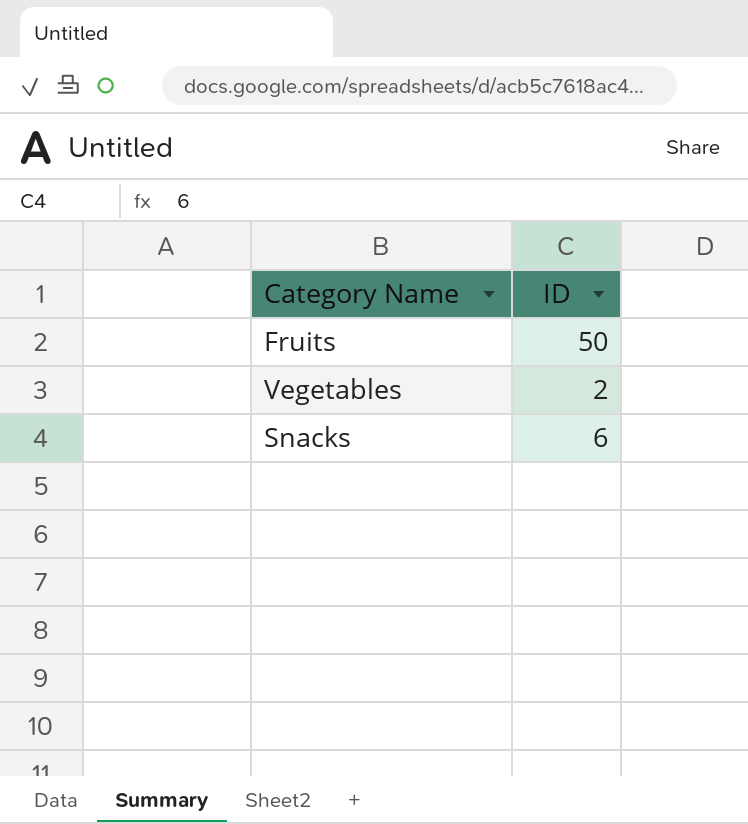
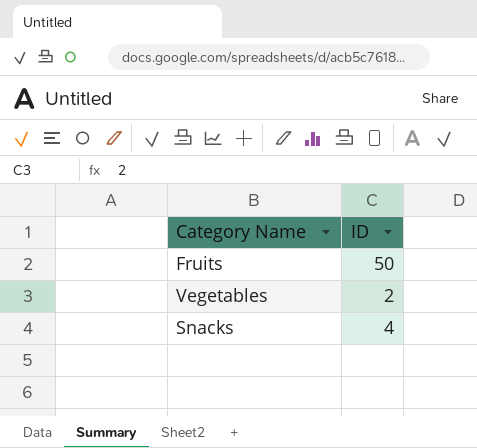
Snacks | ID: 6 -> 4

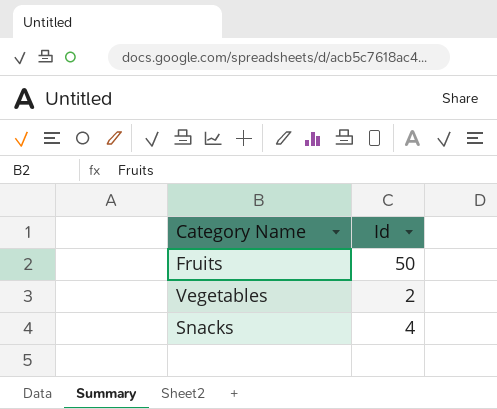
column name: ID -> Id

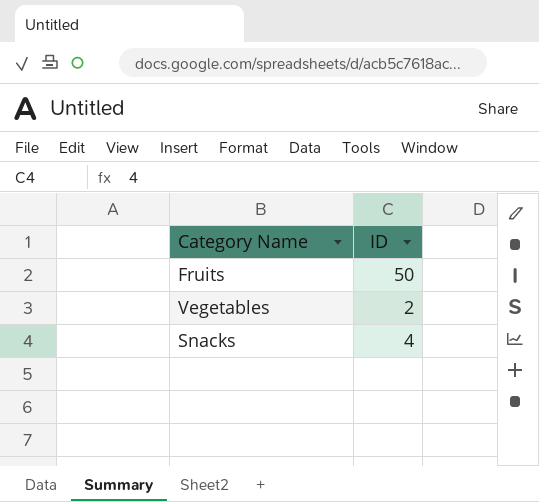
column name: Id -> ID

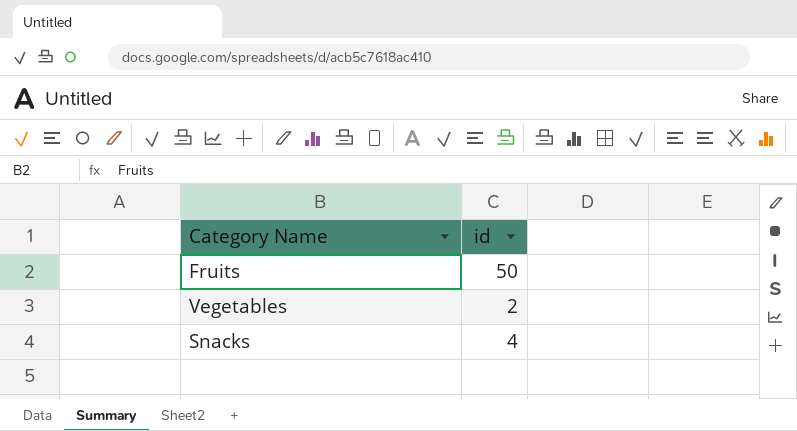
column name: ID -> id

